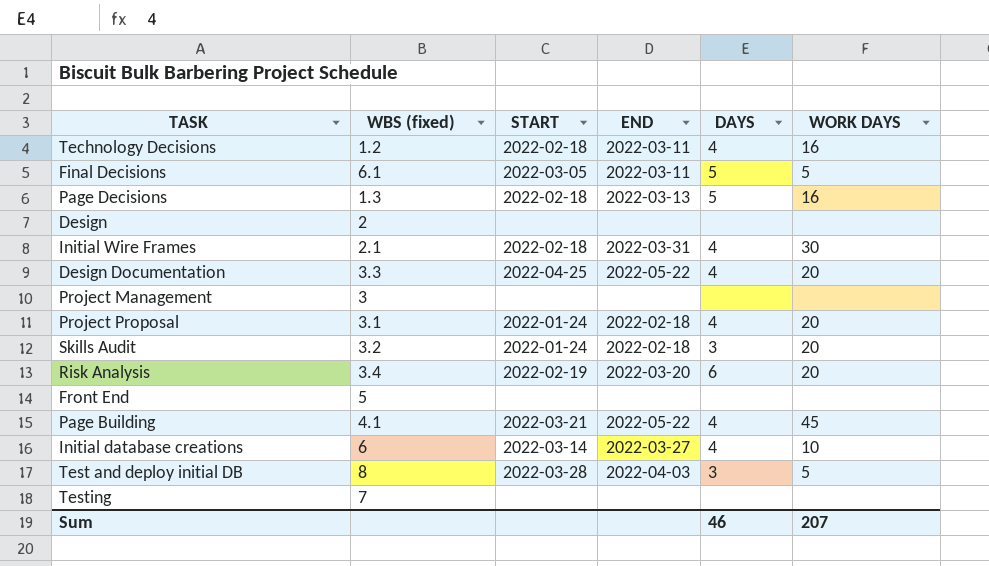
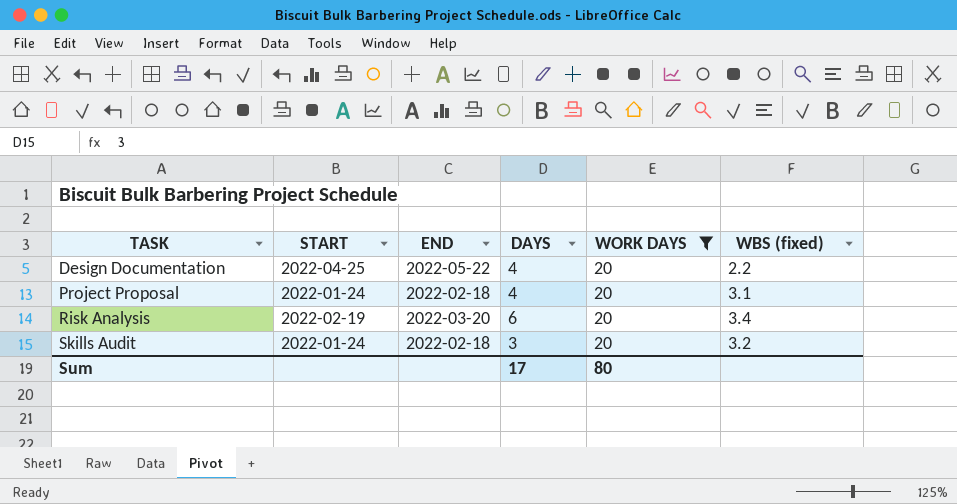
filter: none -> WORK DAYS = 20
row order: none -> TASK ascending
column WBS (fixed) | position: 2 -> 6
Design Documentation | WBS (fixed): 3.3 -> 2.2
Sum | DAYS: 46 -> 17
Sum | WORK DAYS: 207 -> 80

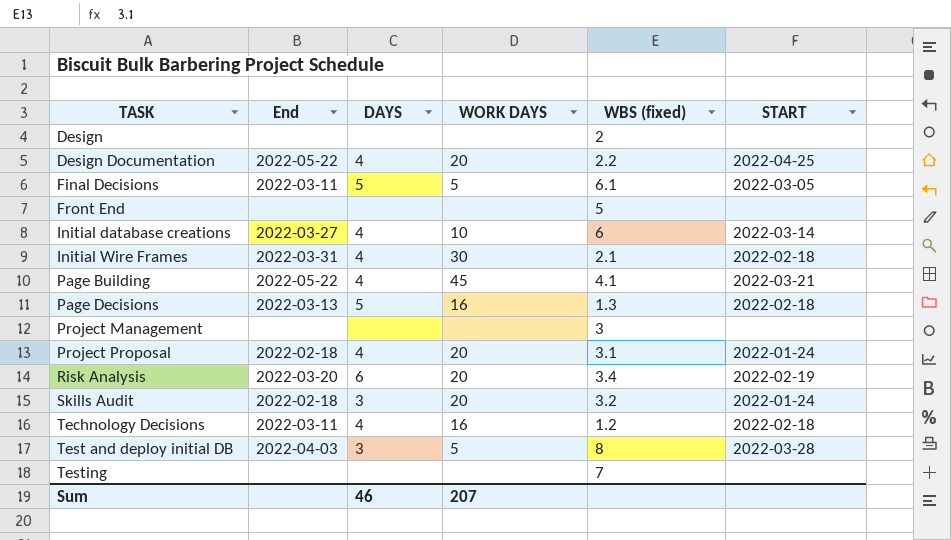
filter: WORK DAYS = 20 -> none
column name: END -> End
column START | position: 2 -> 6
Sum | DAYS: 17 -> 46
Sum | WORK DAYS: 80 -> 207

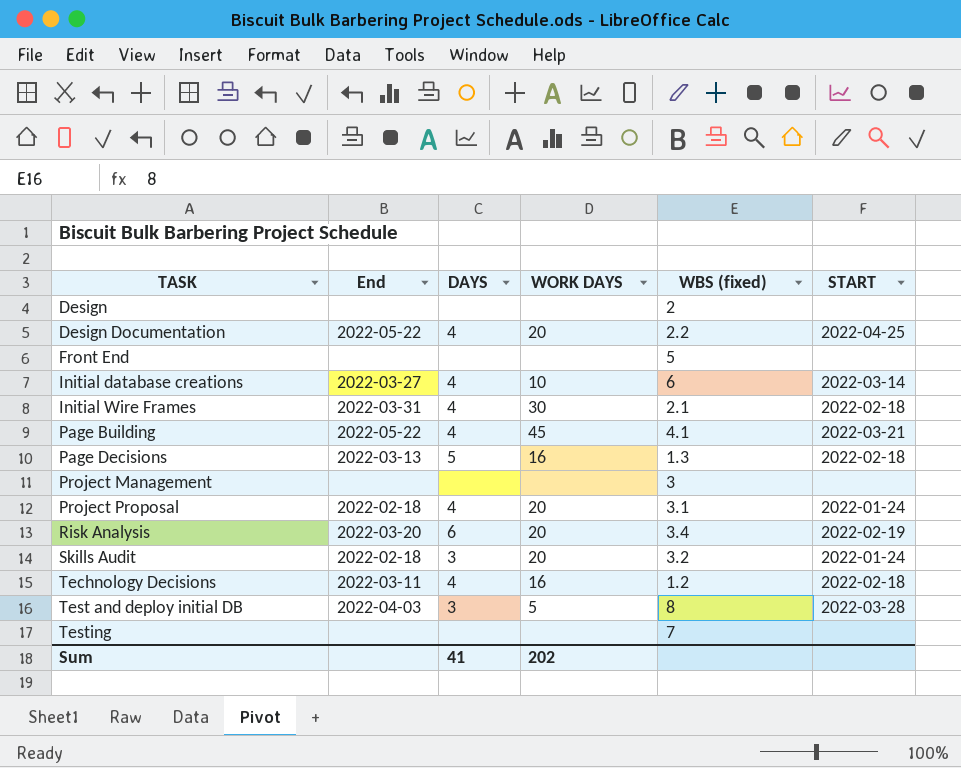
row Final Decisions: 2022-03-11 | 5 | 5 | 6.1 | 2022-03-05 -> none
Sum | DAYS: 46 -> 41
Sum | WORK DAYS: 207 -> 202

